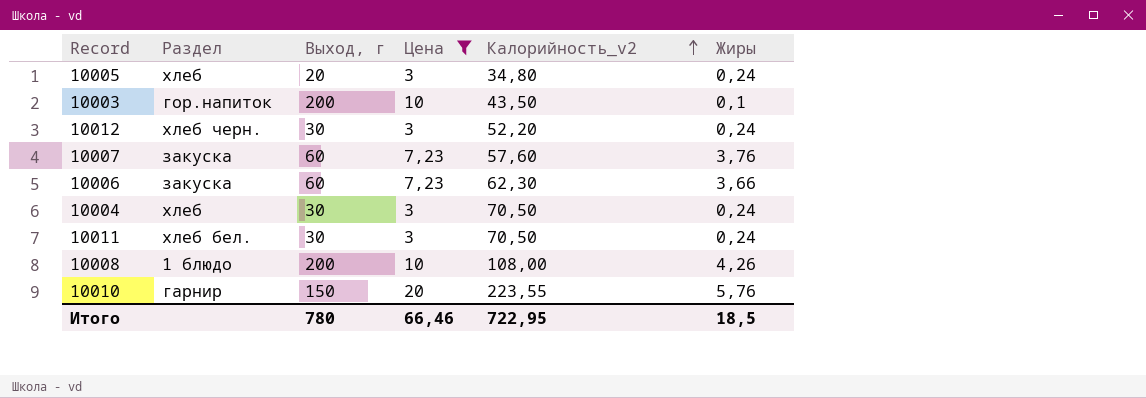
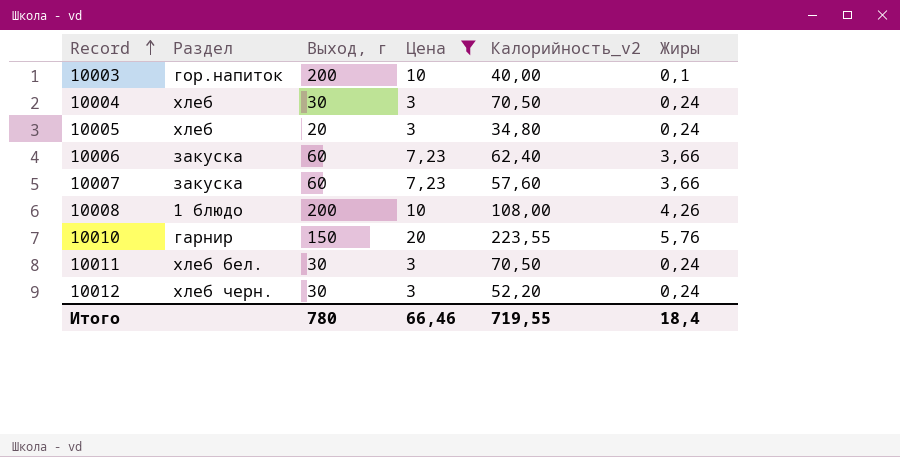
row order: Калорийность_v2 ascending -> Record ascending
10003 | Калорийность_v2: 43,50 -> 40,00
10006 | Калорийность_v2: 62,30 -> 62,40
10007 | Жиры: 3,76 -> 3,66
Итого | Калорийность_v2: 722,95 -> 719,55
Итого | Жиры: 18,5 -> 18,4

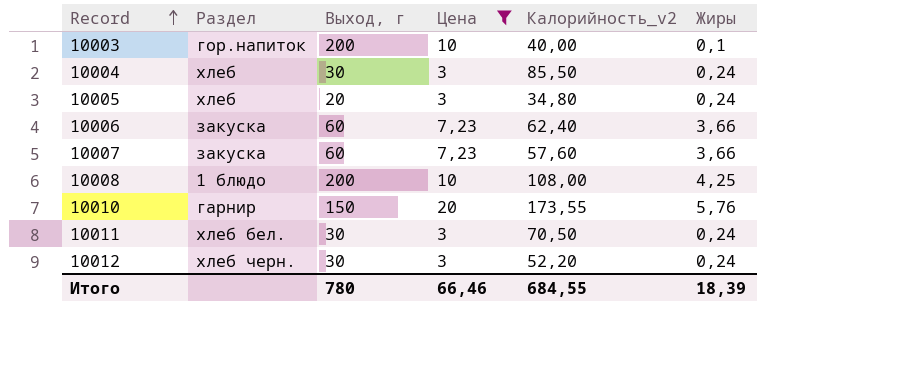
10004 | Калорийность_v2: 70,50 -> 85,50
10008 | Жиры: 4,26 -> 4,25
10010 | Калорийность_v2: 223,55 -> 173,55
Итого | Калорийность_v2: 719,55 -> 684,55
Итого | Жиры: 18,4 -> 18,39

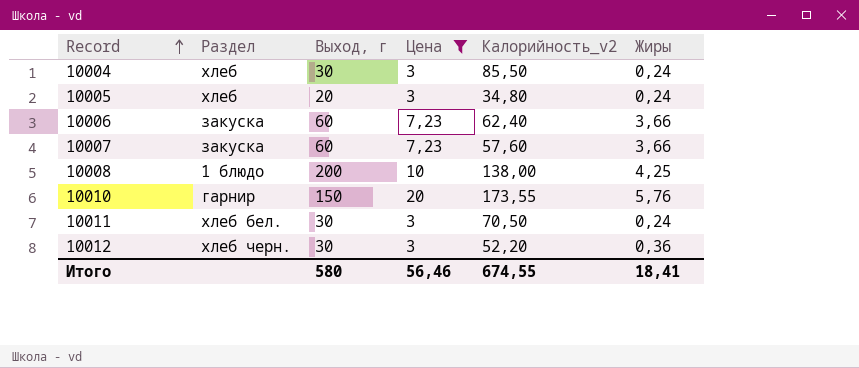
row 10003: гор.напиток | 200 | 10 | 40,00 | 0,1 -> none
10008 | Калорийность_v2: 108,00 -> 138,00
10012 | Жиры: 0,24 -> 0,36
Итого | Выход, г: 780 -> 580
Итого | Цена: 66,46 -> 56,46
Итого | Калорийность_v2: 684,55 -> 674,55
Итого | Жиры: 18,39 -> 18,41

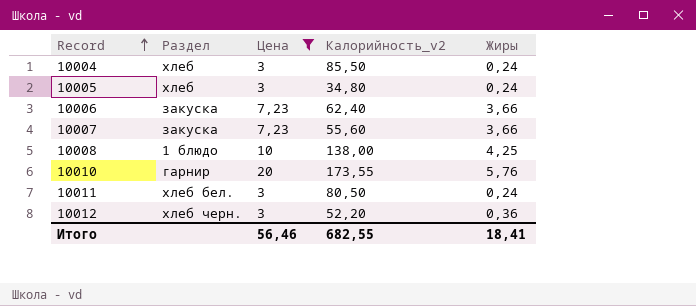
column Выход, г | position: 3 -> none
10007 | Калорийность_v2: 57,60 -> 55,60
10011 | Калорийность_v2: 70,50 -> 80,50
Итого | Калорийность_v2: 674,55 -> 682,55

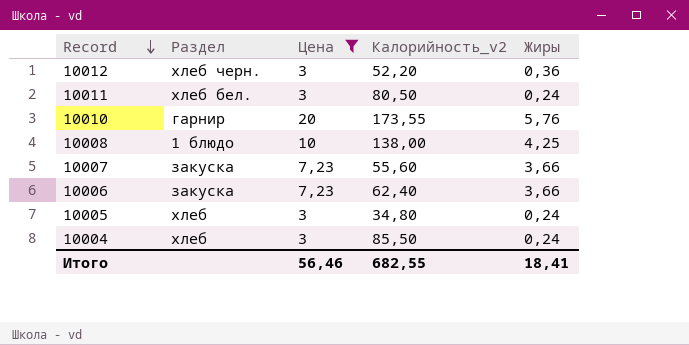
row order: Record ascending -> Record descending

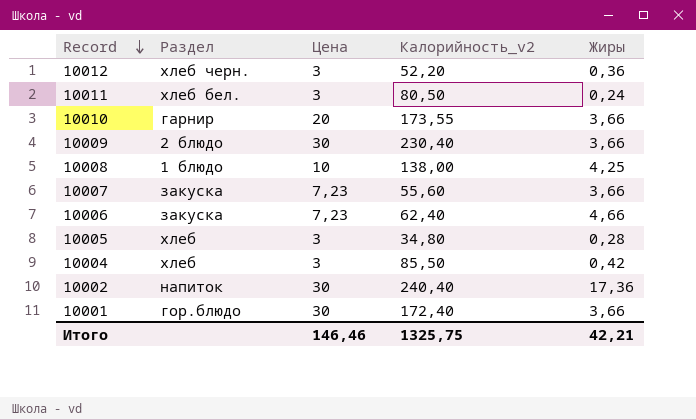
filter: Цена != 30 -> none
10010 | Жиры: 5,76 -> 3,66
10006 | Жиры: 3,66 -> 4,66
10005 | Жиры: 0,24 -> 0,28
10004 | Жиры: 0,24 -> 0,42
Итого | Цена: 56,46 -> 146,46
Итого | Калорийность_v2: 682,55 -> 1325,75
Итого | Жиры: 18,41 -> 42,21

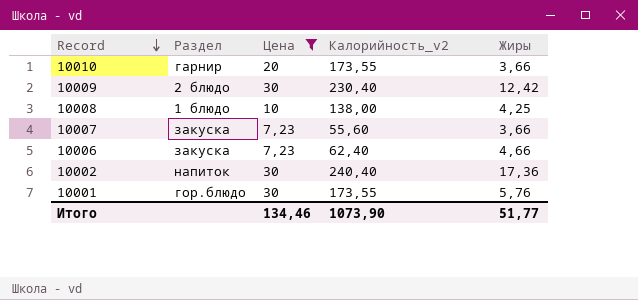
filter: none -> Цена != 3
10009 | Жиры: 3,66 -> 12,42
10001 | Калорийность_v2: 172,40 -> 173,55
10001 | Жиры: 3,66 -> 5,76
Итого | Цена: 146,46 -> 134,46
Итого | Калорийность_v2: 1325,75 -> 1073,90
Итого | Жиры: 42,21 -> 51,77

